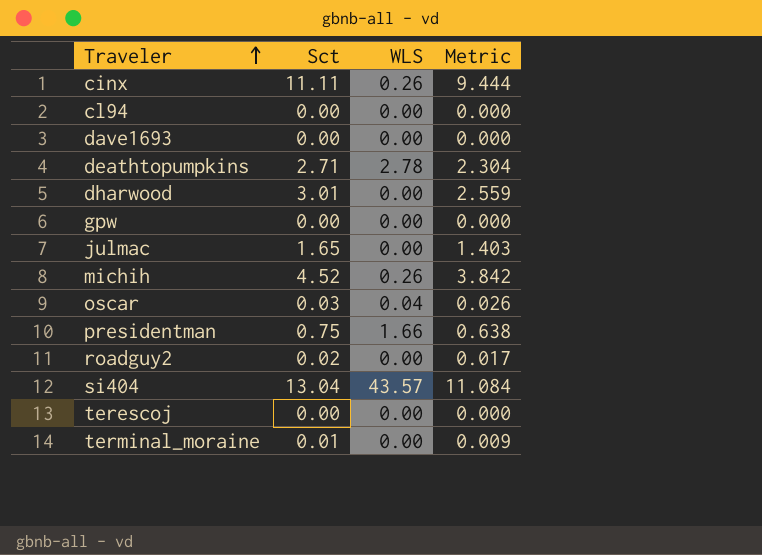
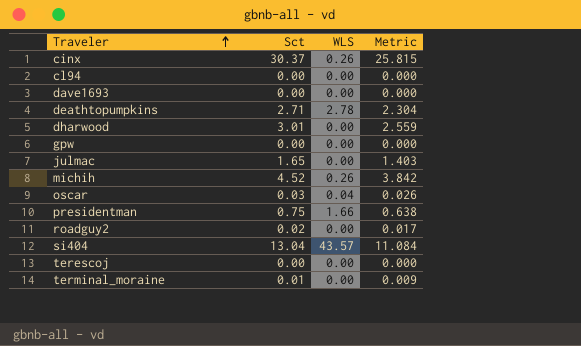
cinx | Sct: 11.11 -> 30.37
cinx | Metric: 9.444 -> 25.815

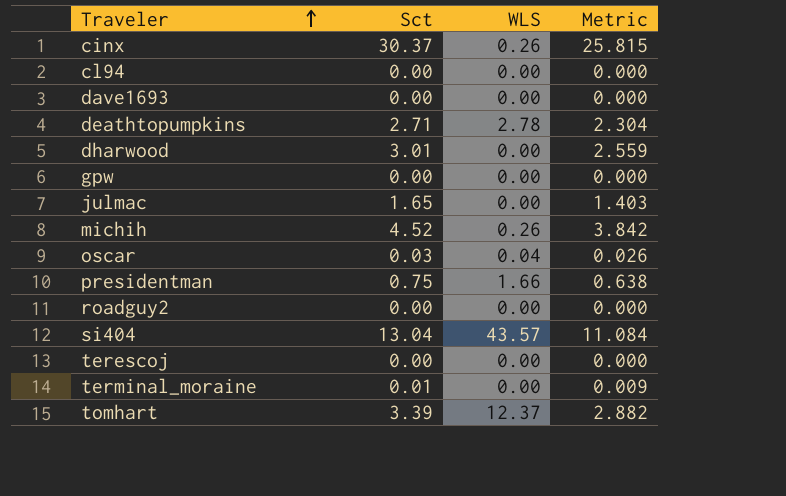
roadguy2 | Sct: 0.02 -> 0.00
roadguy2 | Metric: 0.017 -> 0.000
row tomhart: none -> 3.39 | 12.37 | 2.882

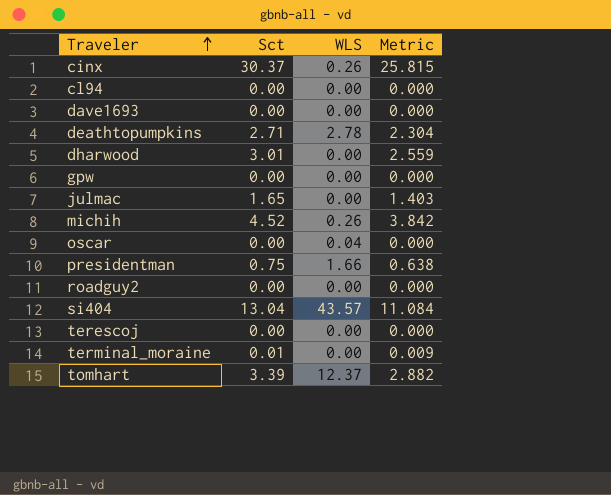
oscar | Sct: 0.03 -> 0.00
oscar | Metric: 0.026 -> 0.000

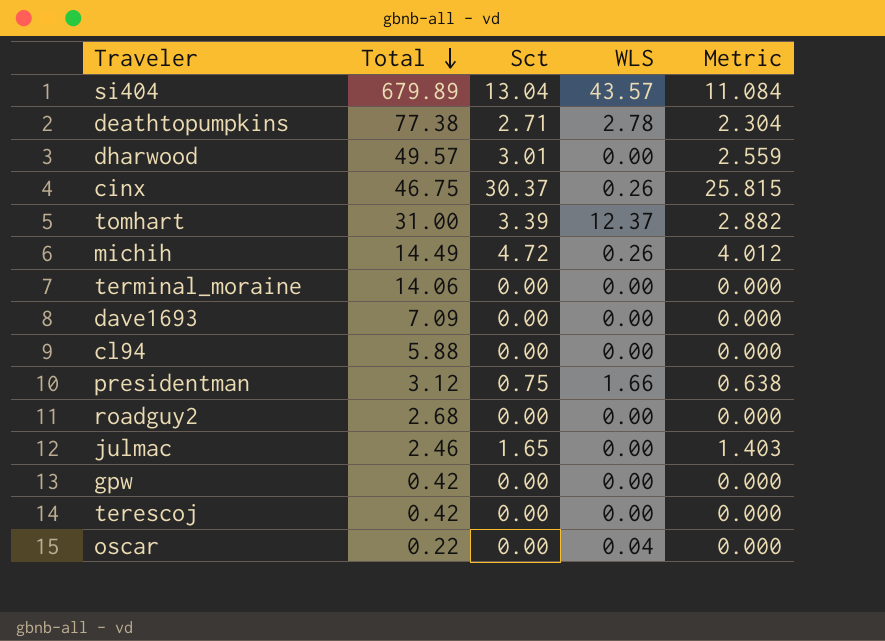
row order: Traveler ascending -> Total descending
column Total | position: none -> 2
michih | Sct: 4.52 -> 4.72
michih | Metric: 3.842 -> 4.012
terminal_moraine | Sct: 0.01 -> 0.00
terminal_moraine | Metric: 0.009 -> 0.000

